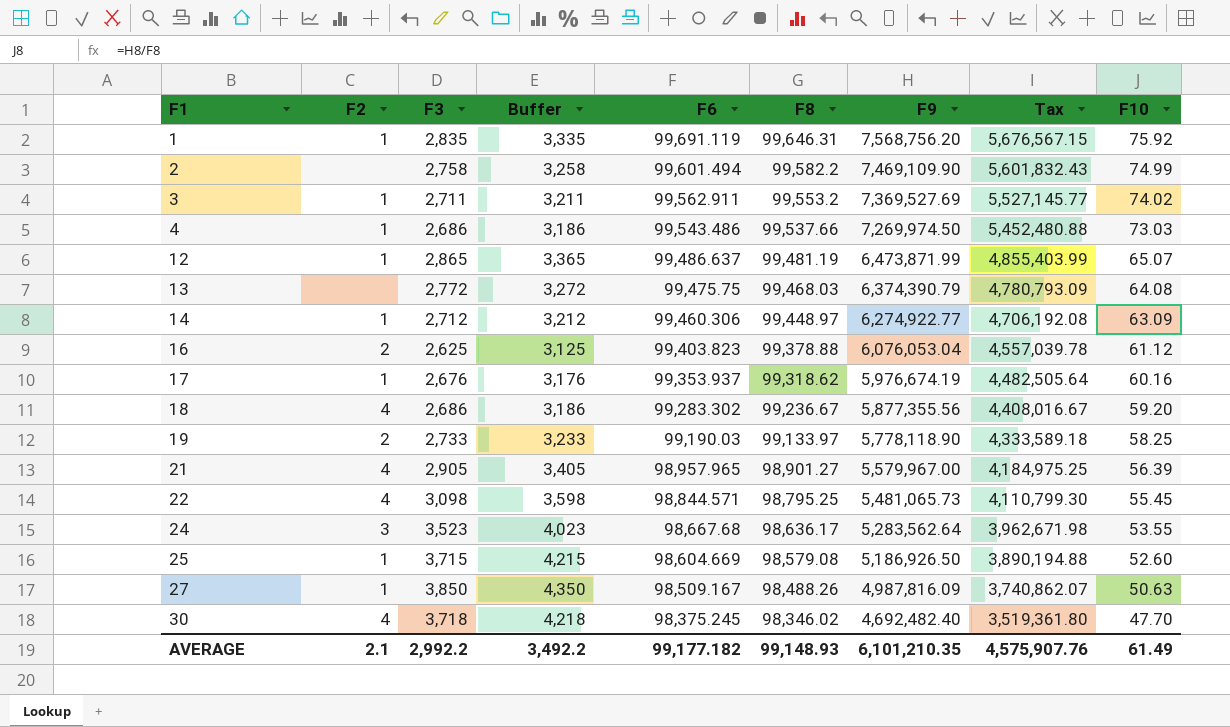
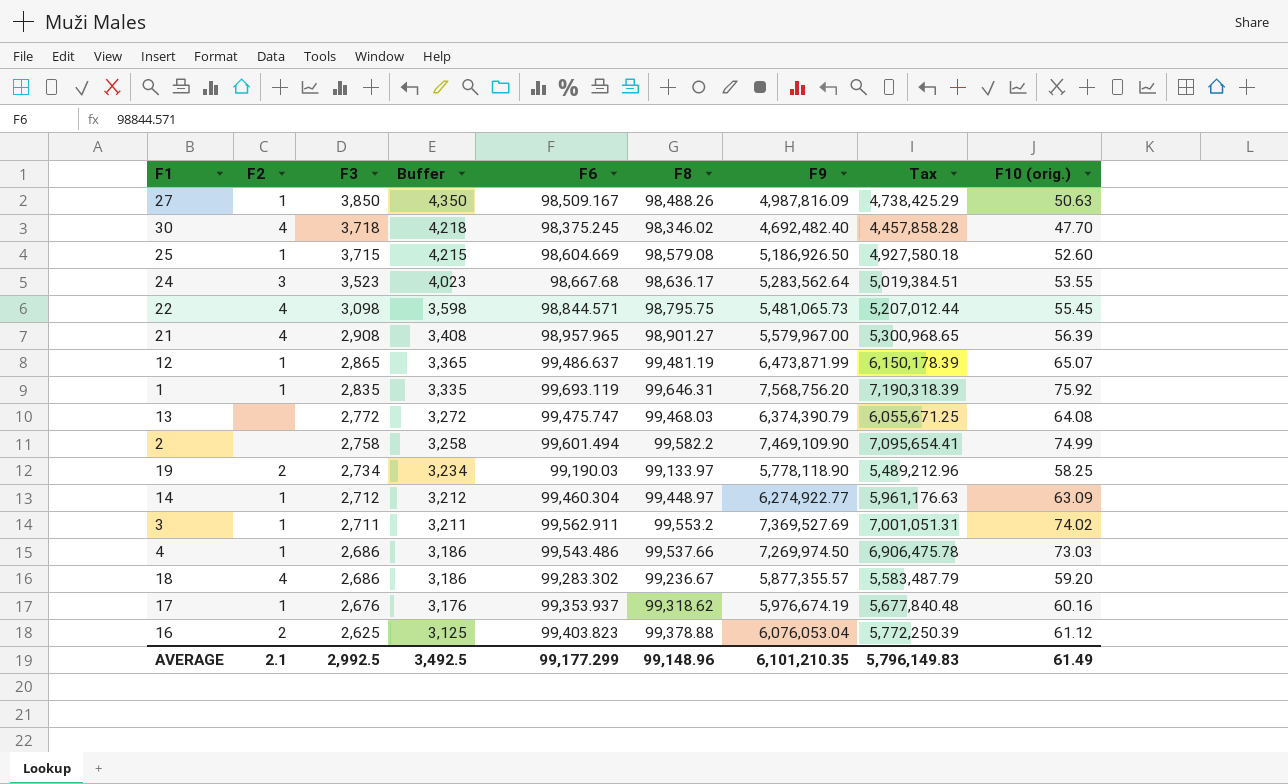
row order: F1 ascending -> F3 descending
column Tax | formula: [F9] * 0.75 -> [F9] * 0.95
column name: F10 -> F10 (orig.)
22 | F8: 98,795.25 -> 98,795.75
21 | F3: 2,905 -> 2,908
21 | Buffer: 3,405 -> 3,408
1 | F6: 99,691.119 -> 99,693.119
13 | F6: 99,475.75 -> 99,475.747
19 | F3: 2,733 -> 2,734
19 | Buffer: 3,233 -> 3,234
14 | F6: 99,460.306 -> 99,460.304
18 | F9: 5,877,355.56 -> 5,877,355.57
AVERAGE | F3: 2,992.2 -> 2,992.5
AVERAGE | Buffer: 3,492.2 -> 3,492.5
AVERAGE | F6: 99,177.182 -> 99,177.299
AVERAGE | F8: 99,148.93 -> 99,148.96
AVERAGE | Tax: 4,575,907.76 -> 5,796,149.83

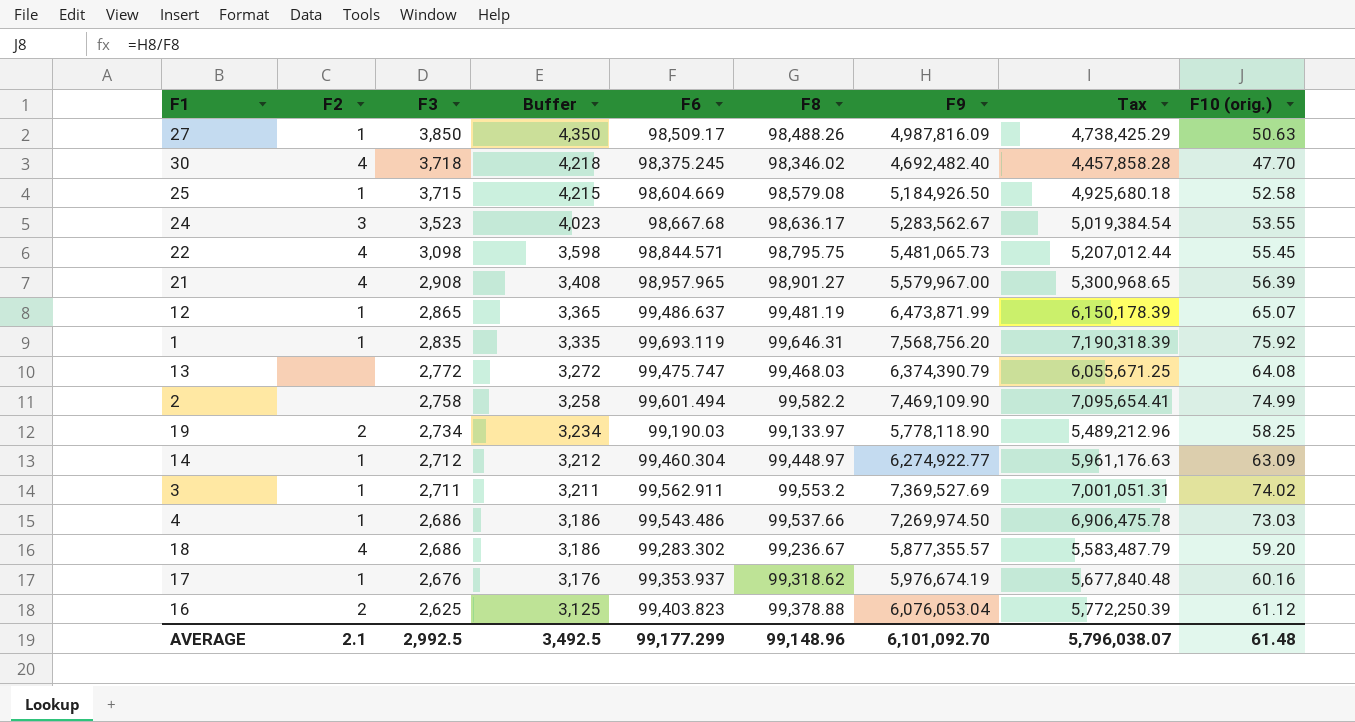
27 | F6: 98,509.167 -> 98,509.17
25 | F9: 5,186,926.50 -> 5,184,926.50
25 | Tax: 4,927,580.18 -> 4,925,680.18
25 | F10 (orig.): 52.60 -> 52.58
24 | F9: 5,283,562.64 -> 5,283,562.67
24 | Tax: 5,019,384.51 -> 5,019,384.54
AVERAGE | F9: 6,101,210.35 -> 6,101,092.70
AVERAGE | Tax: 5,796,149.83 -> 5,796,038.07
AVERAGE | F10 (orig.): 61.49 -> 61.48

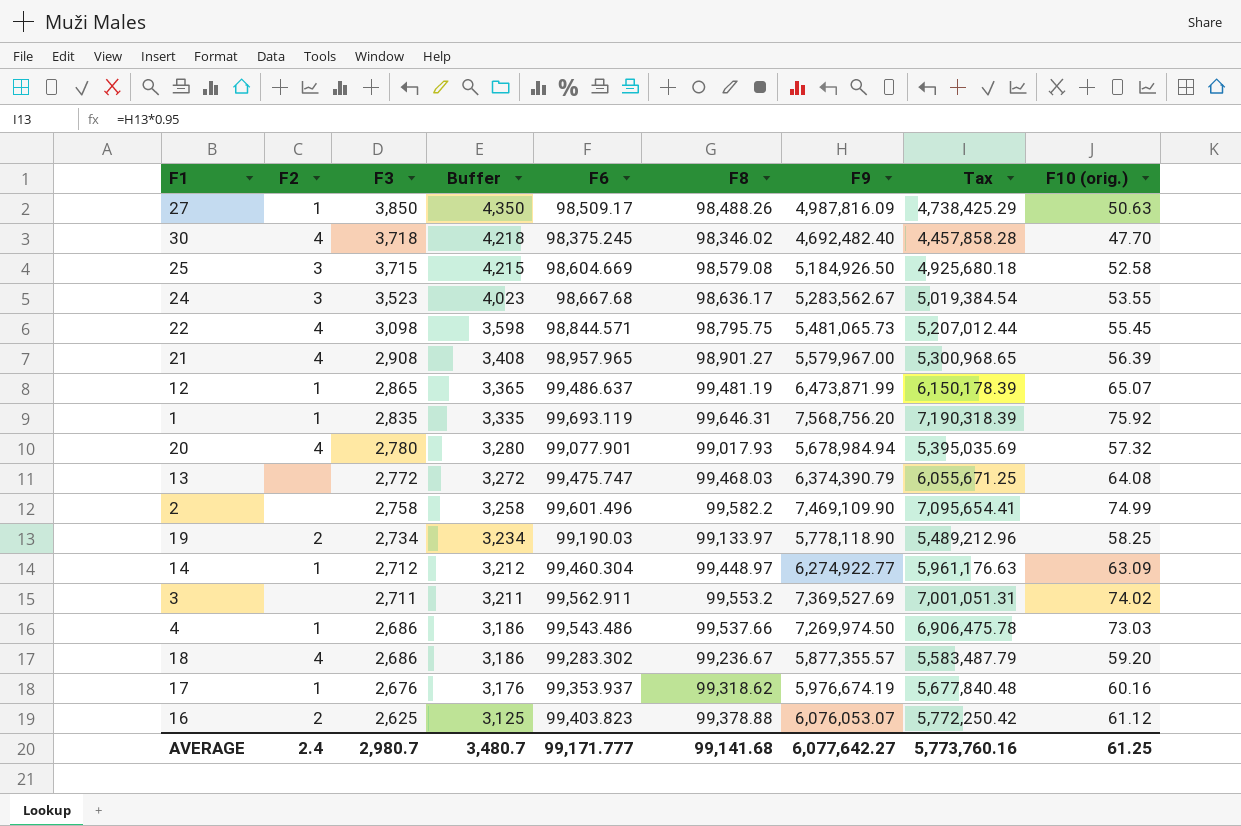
25 | F2: 1 -> 3
row 20: none -> 4 | 2,780 | 3,280 | 99,077.901 | 99,017.93 | 5,678,984.94 | 5,395,035.69 | 57.32
2 | F6: 99,601.494 -> 99,601.496
3 | F2: 1 -> none
16 | F9: 6,076,053.04 -> 6,076,053.07
16 | Tax: 5,772,250.39 -> 5,772,250.42
AVERAGE | F2: 2.1 -> 2.4
AVERAGE | F3: 2,992.5 -> 2,980.7
AVERAGE | Buffer: 3,492.5 -> 3,480.7
AVERAGE | F6: 99,177.299 -> 99,171.777
AVERAGE | F8: 99,148.96 -> 99,141.68
AVERAGE | F9: 6,101,092.70 -> 6,077,642.27
AVERAGE | Tax: 5,796,038.07 -> 5,773,760.16
AVERAGE | F10 (orig.): 61.48 -> 61.25

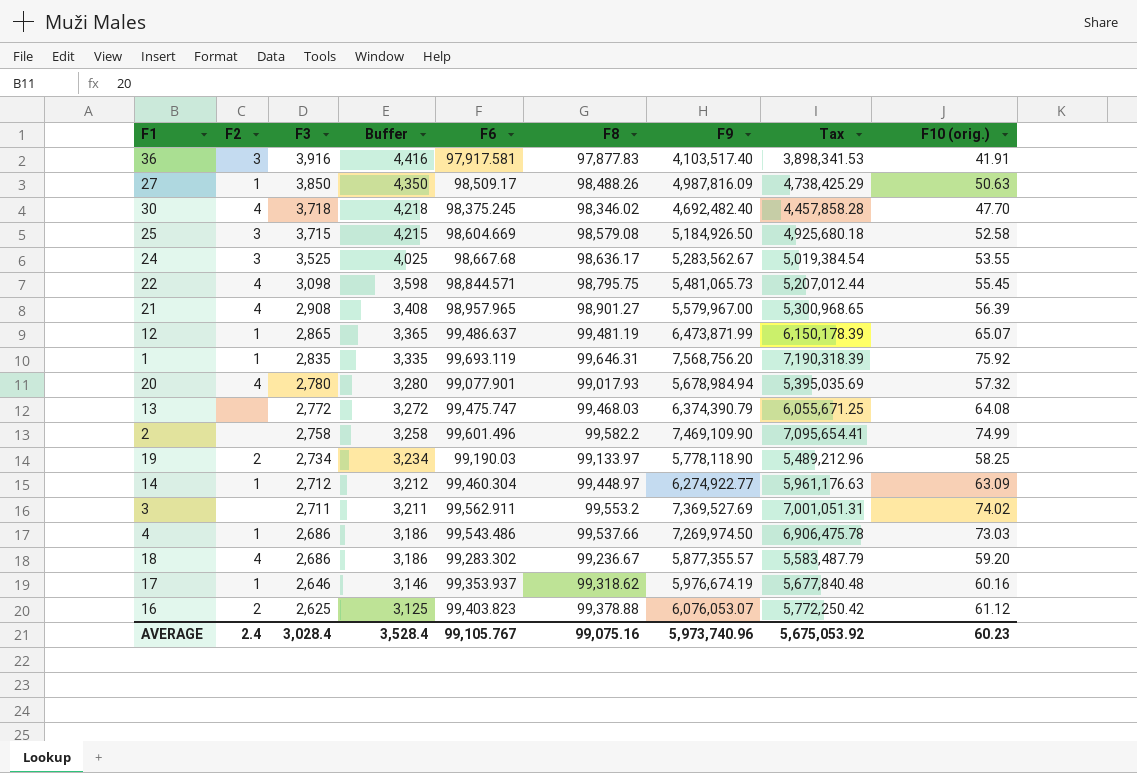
row 36: none -> 3 | 3,916 | 4,416 | 97,917.581 | 97,877.83 | 4,103,517.40 | 3,898,341.53 | 41.91
24 | F3: 3,523 -> 3,525
24 | Buffer: 4,023 -> 4,025
17 | F3: 2,676 -> 2,646
17 | Buffer: 3,176 -> 3,146
AVERAGE | F3: 2,980.7 -> 3,028.4
AVERAGE | Buffer: 3,480.7 -> 3,528.4
AVERAGE | F6: 99,171.777 -> 99,105.767
AVERAGE | F8: 99,141.68 -> 99,075.16
AVERAGE | F9: 6,077,642.27 -> 5,973,740.96
AVERAGE | Tax: 5,773,760.16 -> 5,675,053.92
AVERAGE | F10 (orig.): 61.25 -> 60.23

